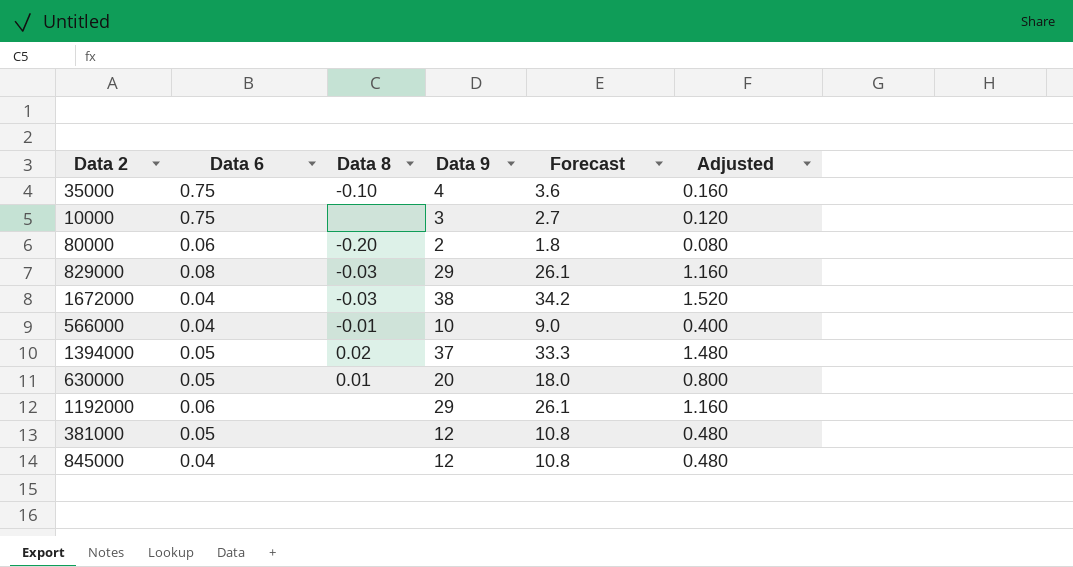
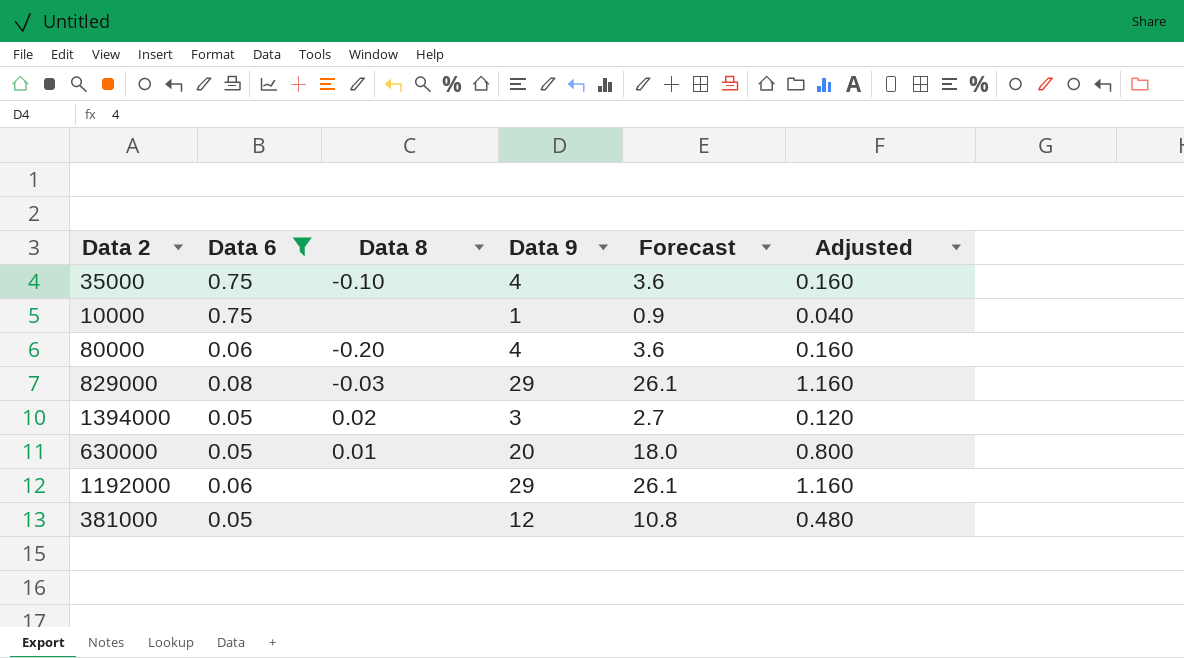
filter: none -> Data 6 != 0.04
10000 | Data 9: 3 -> 1
10000 | Forecast: 2.7 -> 0.9
10000 | Adjusted: 0.120 -> 0.040
80000 | Data 9: 2 -> 4
80000 | Forecast: 1.8 -> 3.6
80000 | Adjusted: 0.080 -> 0.160
1394000 | Data 9: 37 -> 3
1394000 | Forecast: 33.3 -> 2.7
1394000 | Adjusted: 1.480 -> 0.120

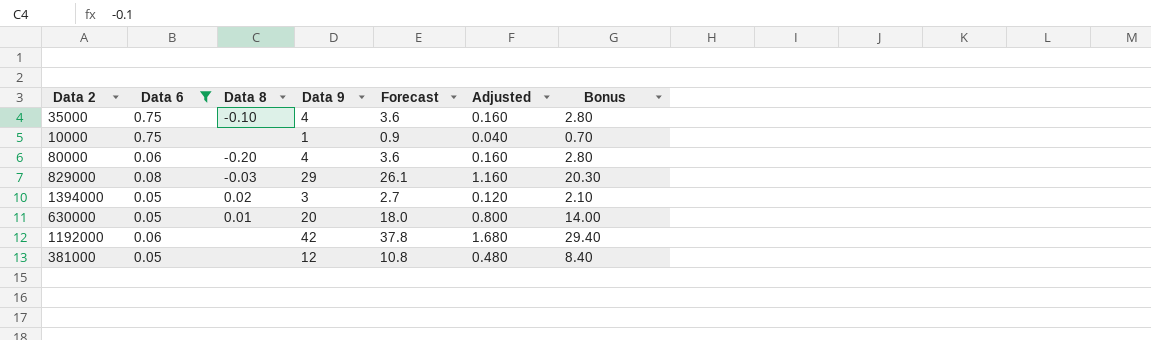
column Bonus | formula: none -> [Data 9] * 0.7
1192000 | Data 9: 29 -> 42
1192000 | Forecast: 26.1 -> 37.8
1192000 | Adjusted: 1.160 -> 1.680

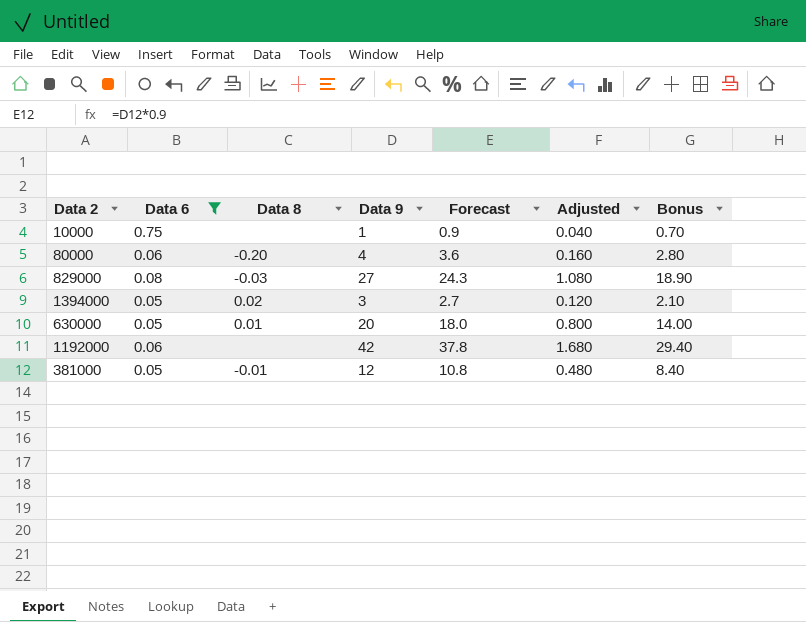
row 35000: 0.75 | -0.10 | 4 | 3.6 | 0.160 | 2.80 -> none
829000 | Data 9: 29 -> 27
829000 | Forecast: 26.1 -> 24.3
829000 | Adjusted: 1.160 -> 1.080
829000 | Bonus: 20.30 -> 18.90
381000 | Data 8: none -> -0.01

